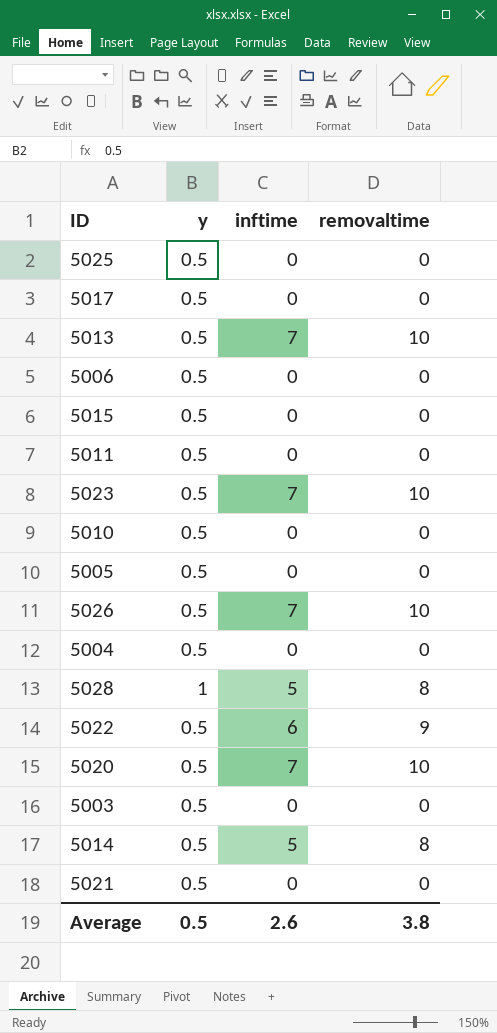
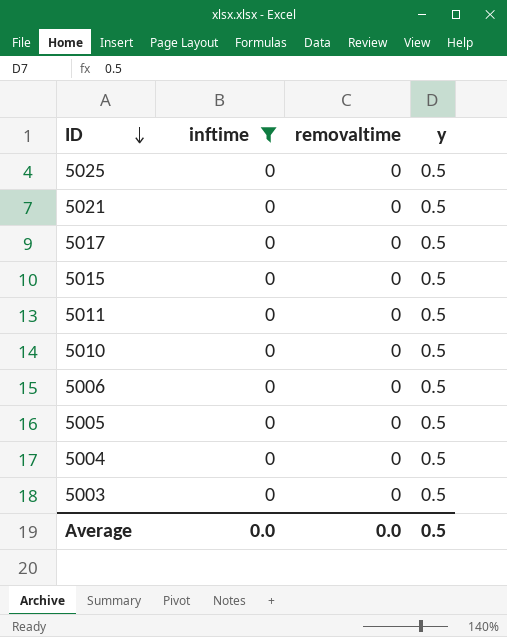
filter: none -> inftime = 0
row order: none -> ID descending
column y | position: 2 -> 4
Average | inftime: 2.6 -> 0.0
Average | removaltime: 3.8 -> 0.0

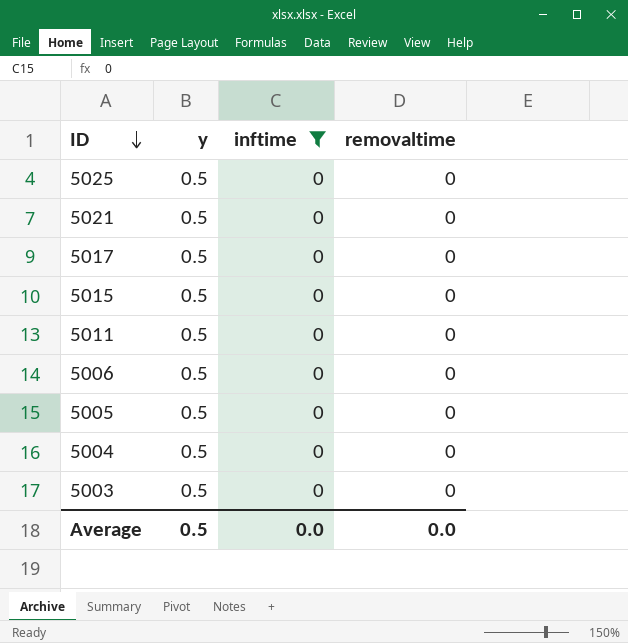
column y | position: 4 -> 2
row 5010: 0 | 0 | 0.5 -> none

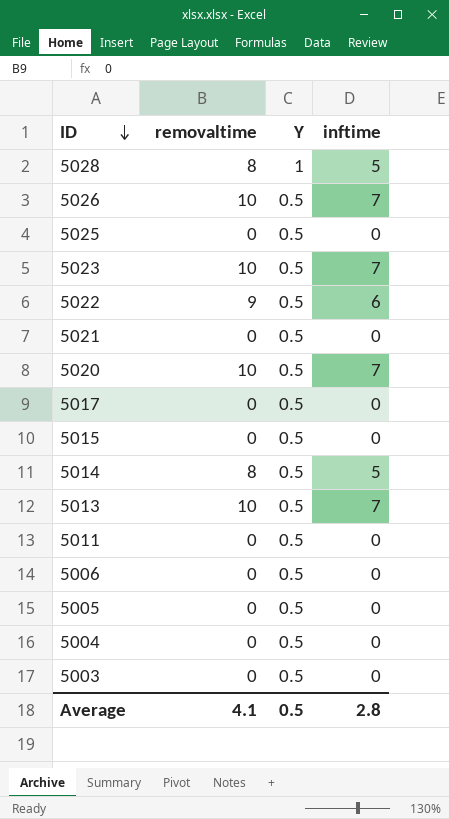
filter: inftime = 0 -> none
column removaltime | position: 4 -> 2
column name: y -> Y
Average | removaltime: 0.0 -> 4.1
Average | inftime: 0.0 -> 2.8

